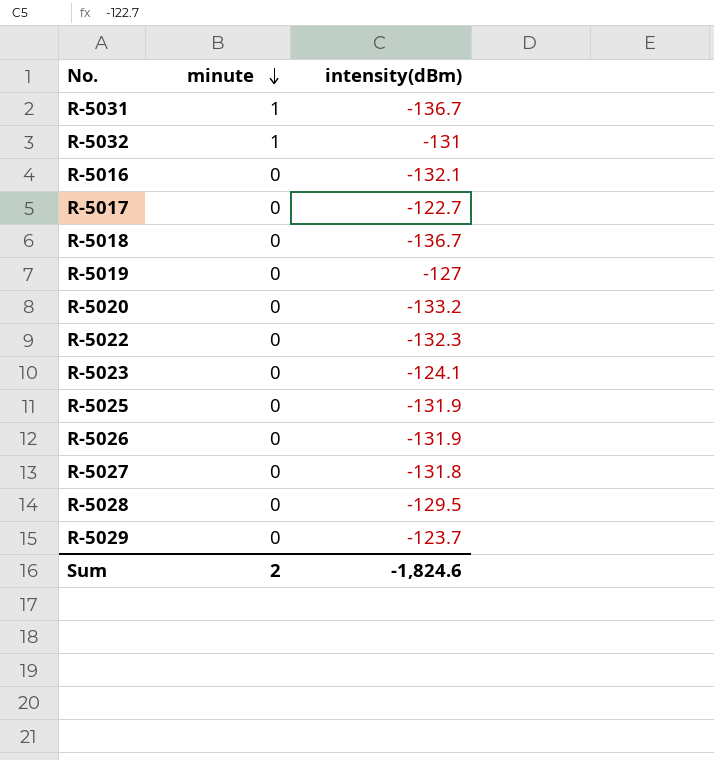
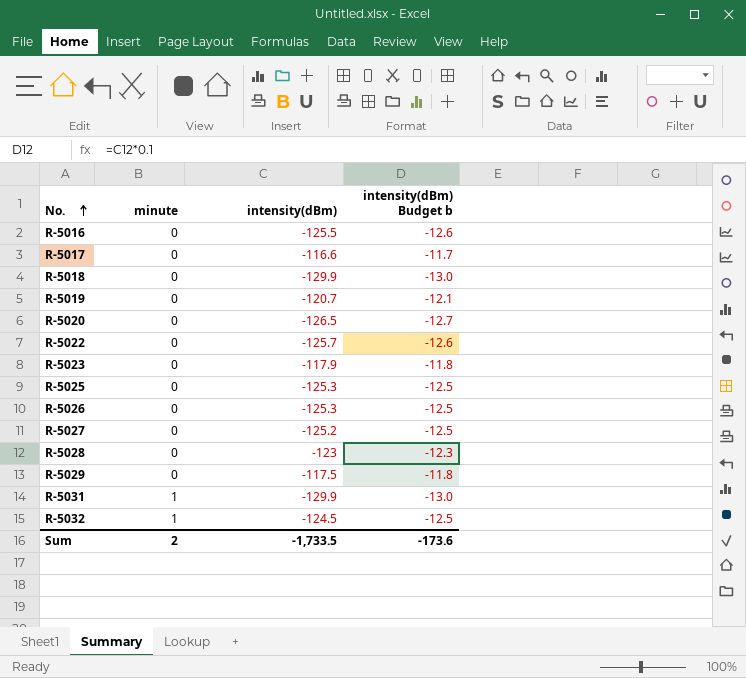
row order: minute descending -> No. ascending
column intensity(dBm) Budget b | formula: none -> [intensity(dBm)] * 0.1
R-5016 | intensity(dBm): -132.1 -> -125.5
R-5017 | intensity(dBm): -122.7 -> -116.6
R-5018 | intensity(dBm): -136.7 -> -129.9
R-5019 | intensity(dBm): -127 -> -120.7
R-5020 | intensity(dBm): -133.2 -> -126.5
R-5022 | intensity(dBm): -132.3 -> -125.7
R-5023 | intensity(dBm): -124.1 -> -117.9
R-5025 | intensity(dBm): -131.9 -> -125.3
R-5026 | intensity(dBm): -131.9 -> -125.3
R-5027 | intensity(dBm): -131.8 -> -125.2
R-5028 | intensity(dBm): -129.5 -> -123
R-5029 | intensity(dBm): -123.7 -> -117.5
R-5031 | intensity(dBm): -136.7 -> -129.9
R-5032 | intensity(dBm): -131 -> -124.5
Sum | intensity(dBm): -1,824.6 -> -1,733.5

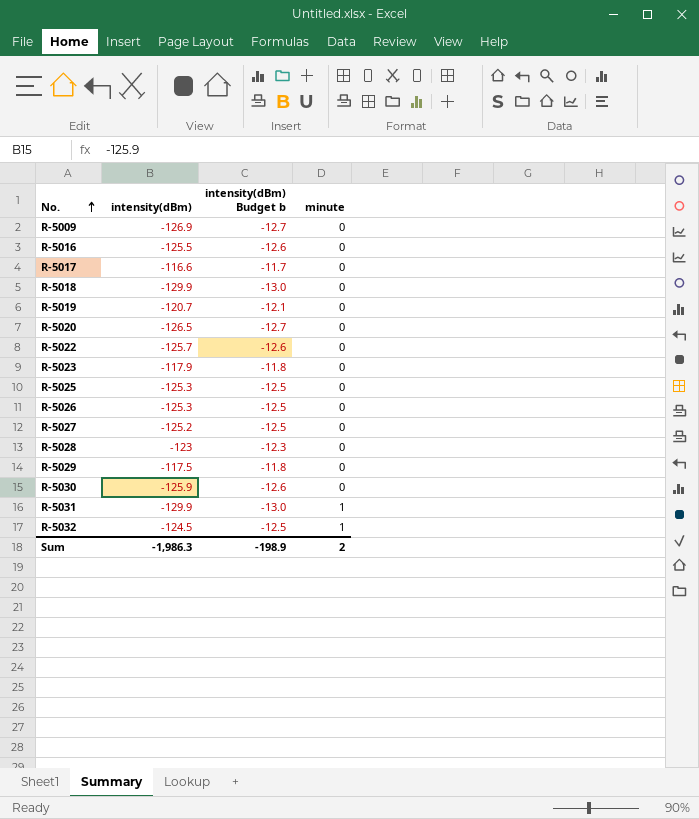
column minute | position: 2 -> 4
row R-5009: none -> -126.9 | -12.7 | 0
row R-5030: none -> -125.9 | -12.6 | 0
Sum | intensity(dBm): -1,733.5 -> -1,986.3
Sum | intensity(dBm) Budget b: -173.6 -> -198.9

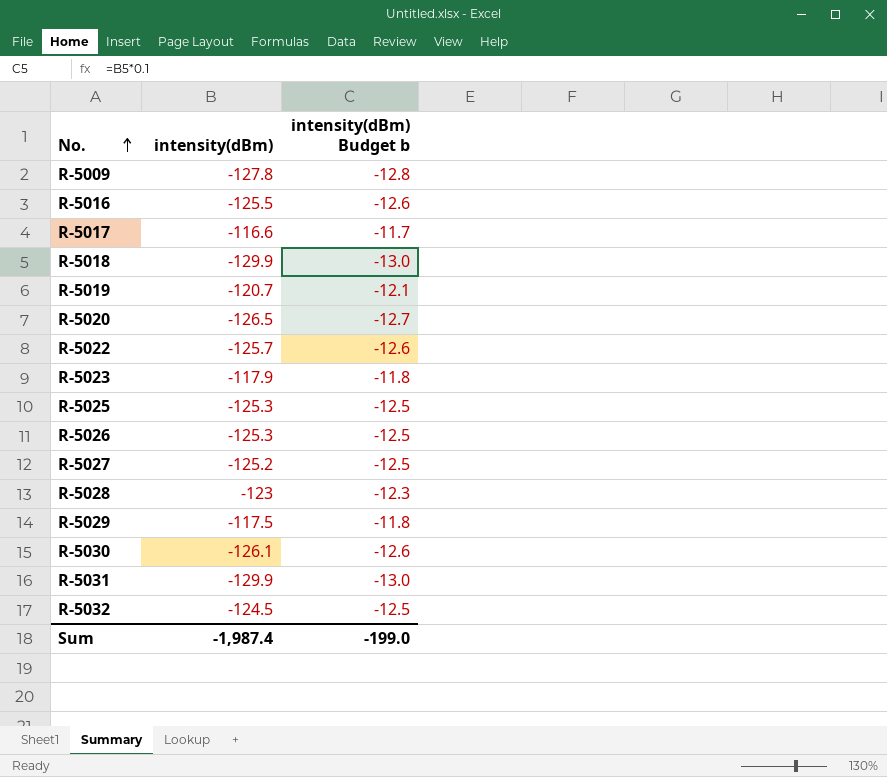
column minute | position: 4 -> none
R-5009 | intensity(dBm): -126.9 -> -127.8
R-5009 | intensity(dBm) Budget b: -12.7 -> -12.8
R-5030 | intensity(dBm): -125.9 -> -126.1
Sum | intensity(dBm): -1,986.3 -> -1,987.4
Sum | intensity(dBm) Budget b: -198.9 -> -199.0

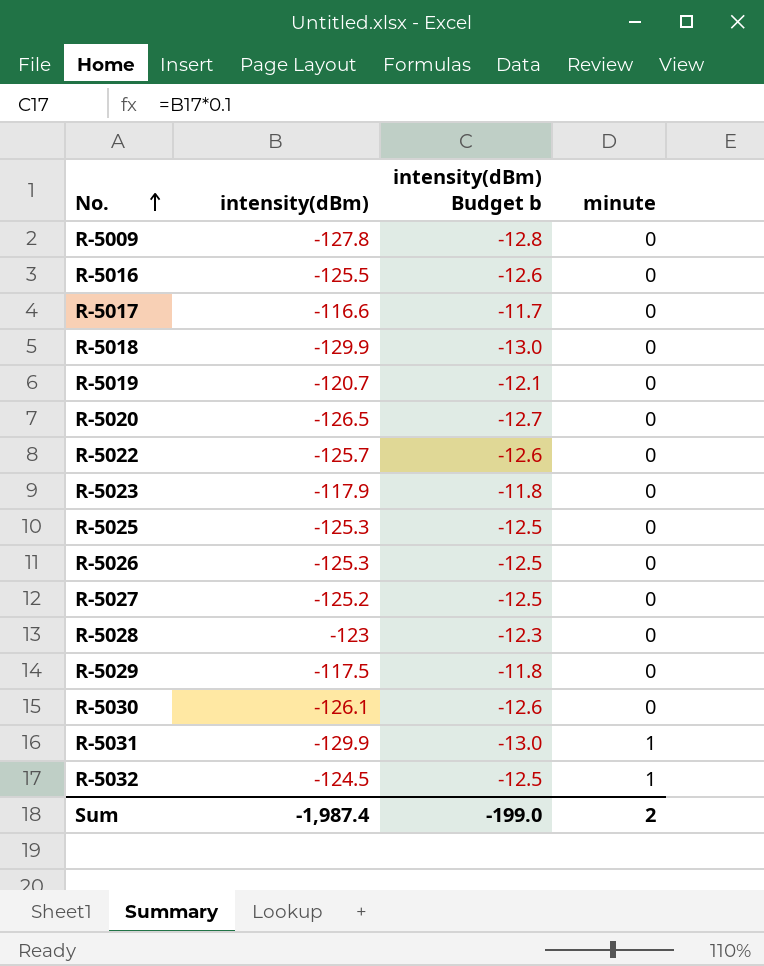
column minute | position: none -> 4

